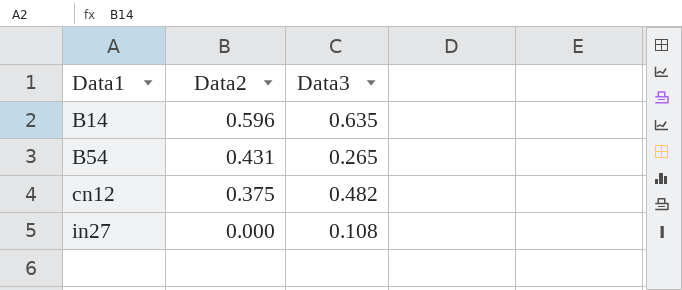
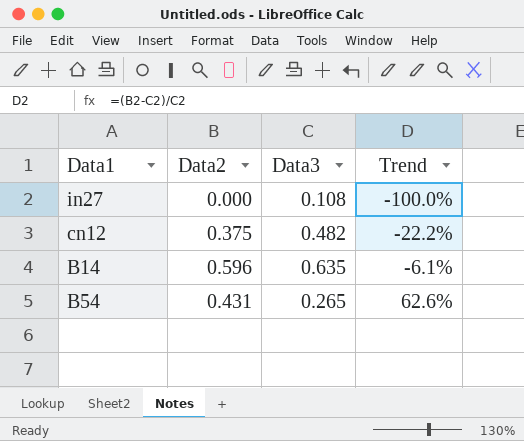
row order: Data1 ascending -> Trend ascending
column Trend | formula: none -> ([Data2] - [Data3]) / [Data3]

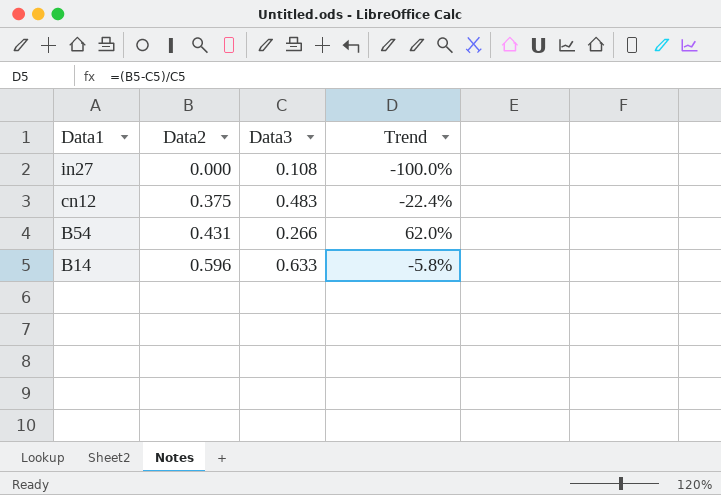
row order: Trend ascending -> Data1 descending
cn12 | Data3: 0.482 -> 0.483
cn12 | Trend: -22.2% -> -22.4%
B54 | Data3: 0.265 -> 0.266
B54 | Trend: 62.6% -> 62.0%
B14 | Data3: 0.635 -> 0.633
B14 | Trend: -6.1% -> -5.8%

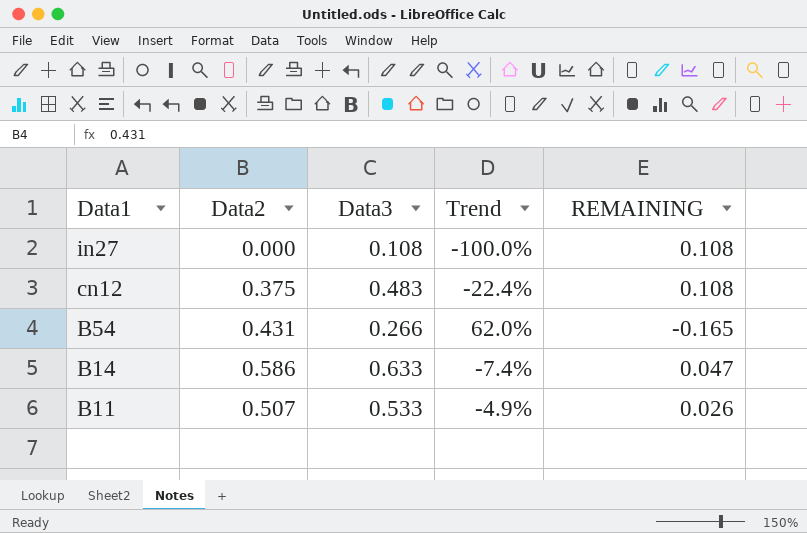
column REMAINING | formula: none -> [Data3] - [Data2]
B14 | Data2: 0.596 -> 0.586
B14 | Trend: -5.8% -> -7.4%
row B11: none -> 0.507 | 0.533 | -4.9% | 0.026

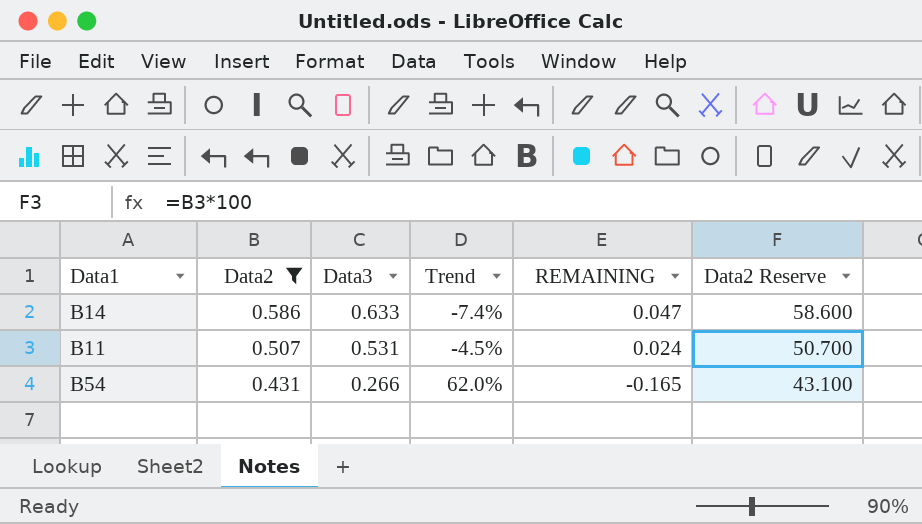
filter: none -> Data2 >= 0.431
row order: Data1 descending -> Data2 descending
column Data2 Reserve | formula: none -> [Data2] * 100
B11 | Data3: 0.533 -> 0.531
B11 | Trend: -4.9% -> -4.5%
B11 | REMAINING: 0.026 -> 0.024

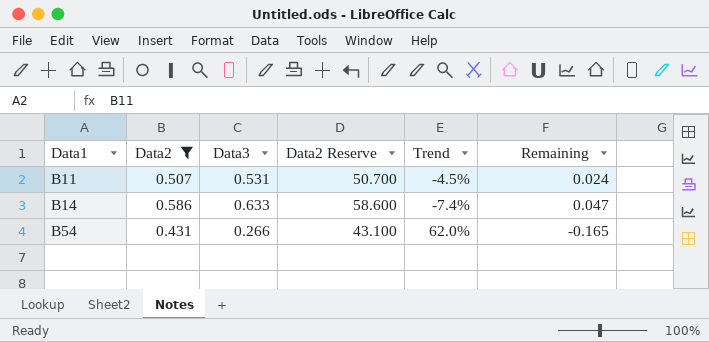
row order: Data2 descending -> Data1 ascending
column Data2 Reserve | position: 6 -> 4
column name: REMAINING -> Remaining

